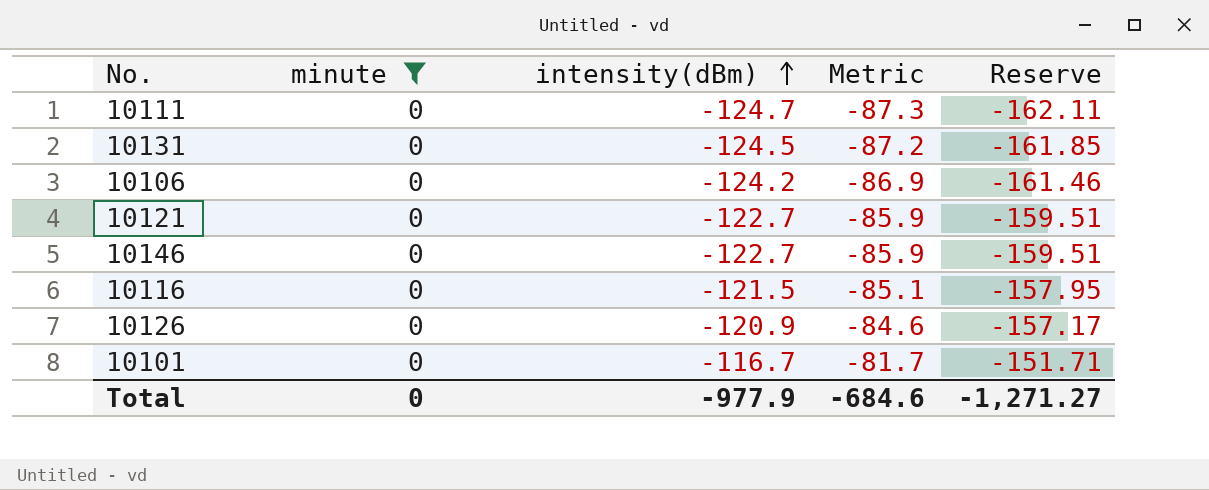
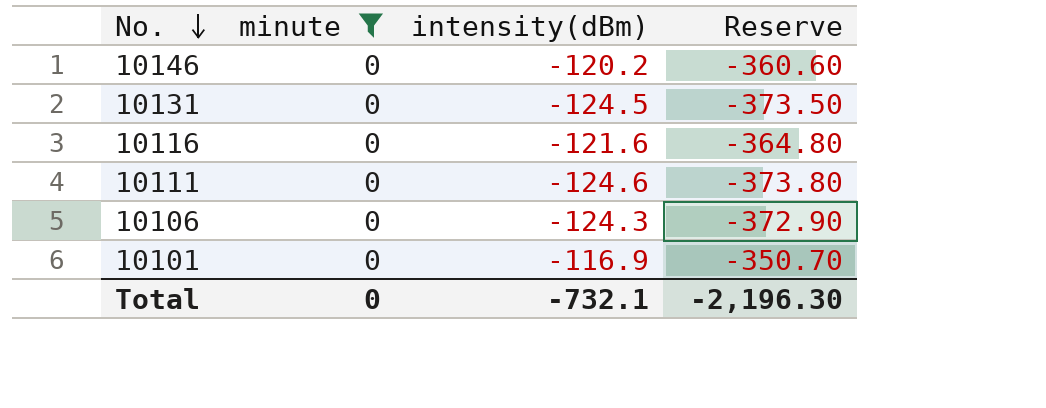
row order: intensity(dBm) ascending -> No. descending
column Metric | formula: [intensity(dBm)] * 0.7 -> none
column Reserve | formula: [intensity(dBm)] * 1.3 -> [intensity(dBm)] * 3
row 10121: 0 | -122.7 | -85.9 | -159.51 -> none
row 10126: 0 | -120.9 | -84.6 | -157.17 -> none
10146 | intensity(dBm): -122.7 -> -120.2
10116 | intensity(dBm): -121.5 -> -121.6
10111 | intensity(dBm): -124.7 -> -124.6
10106 | intensity(dBm): -124.2 -> -124.3
10101 | intensity(dBm): -116.7 -> -116.9
Total | intensity(dBm): -977.9 -> -732.1
Total | Reserve: -1,271.27 -> -2,196.30

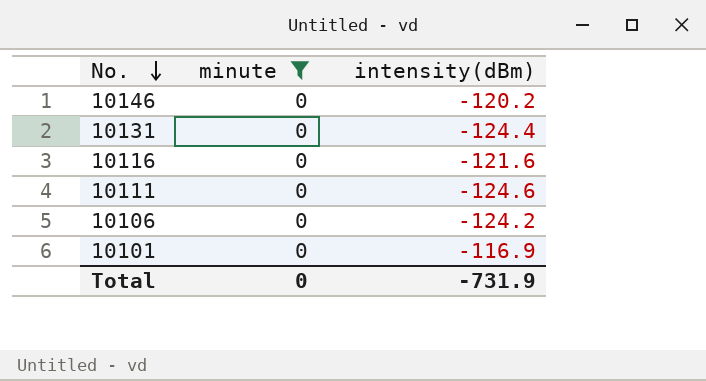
column Reserve | formula: [intensity(dBm)] * 3 -> none
10131 | intensity(dBm): -124.5 -> -124.4
10106 | intensity(dBm): -124.3 -> -124.2
Total | intensity(dBm): -732.1 -> -731.9

